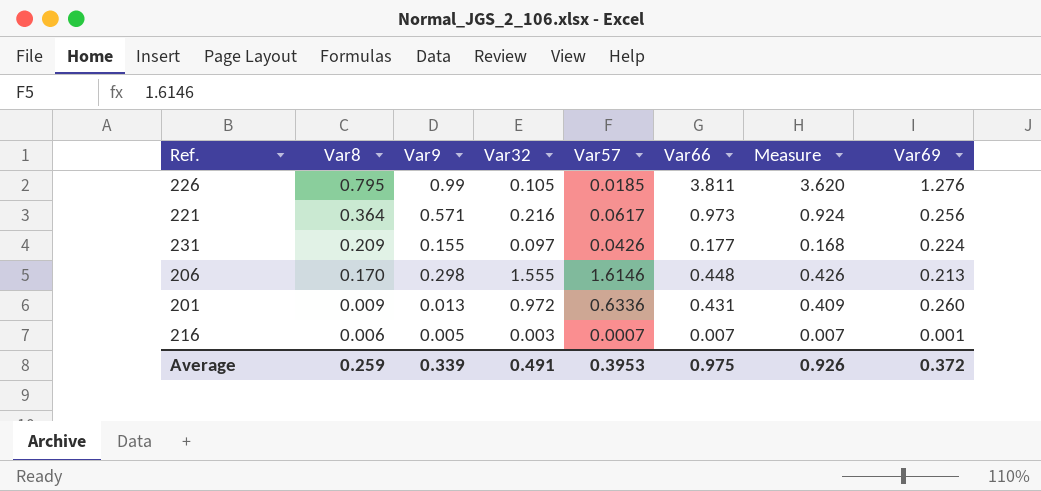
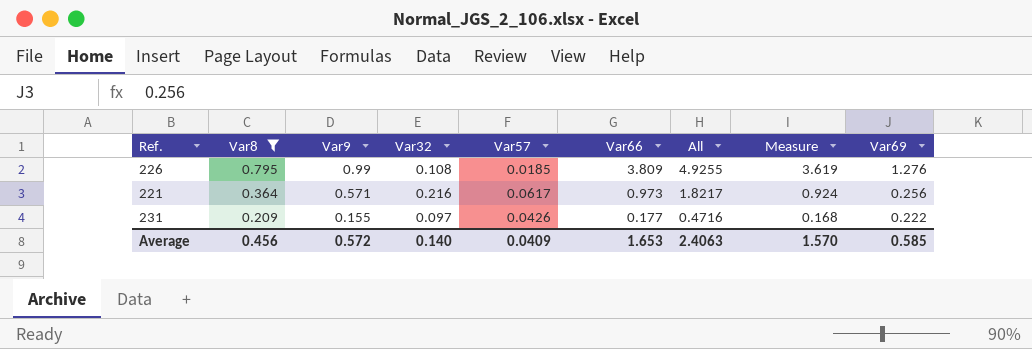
filter: none -> Var8 >= 0.209
column All | formula: none -> [Var9] + [Var32] + [Var57] + [Var66]
226 | Var32: 0.105 -> 0.108
226 | Var66: 3.811 -> 3.809
226 | Measure: 3.620 -> 3.619
231 | Var69: 0.224 -> 0.222
Average | Var8: 0.259 -> 0.456
Average | Var9: 0.339 -> 0.572
Average | Var32: 0.491 -> 0.140
Average | Var57: 0.3953 -> 0.0409
Average | Var66: 0.975 -> 1.653
Average | Measure: 0.926 -> 1.570
Average | Var69: 0.372 -> 0.585

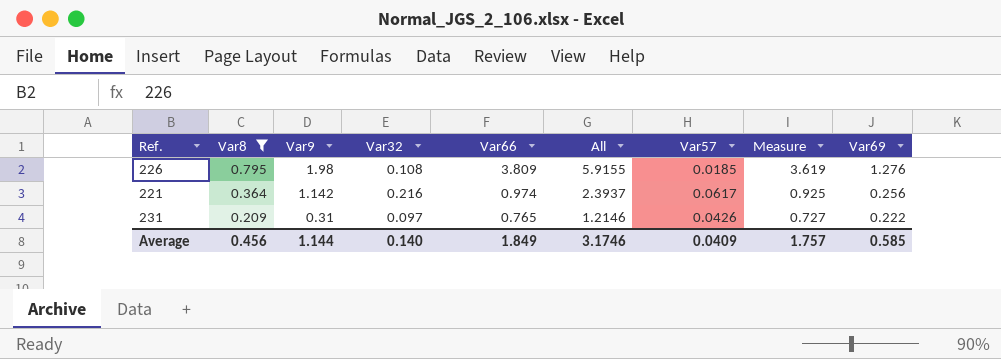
column Var57 | position: 5 -> 7
226 | Var9: 0.99 -> 1.98
226 | All: 4.9255 -> 5.9155
221 | Var9: 0.571 -> 1.142
221 | Var66: 0.973 -> 0.974
221 | All: 1.8217 -> 2.3937
221 | Measure: 0.924 -> 0.925
231 | Var9: 0.155 -> 0.31
231 | Var66: 0.177 -> 0.765
231 | All: 0.4716 -> 1.2146
231 | Measure: 0.168 -> 0.727
Average | Var9: 0.572 -> 1.144
Average | Var66: 1.653 -> 1.849
Average | All: 2.4063 -> 3.1746
Average | Measure: 1.570 -> 1.757

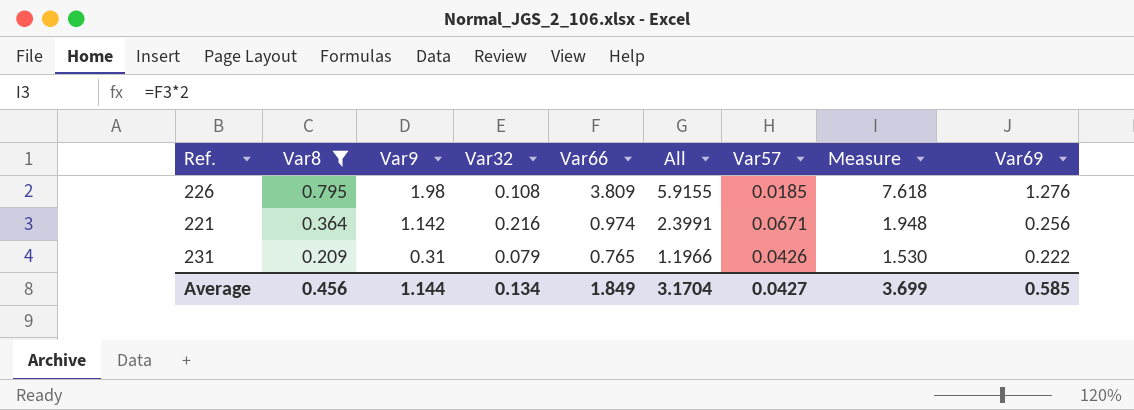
column Measure | formula: [Var66] * 0.95 -> [Var66] * 2
221 | All: 2.3937 -> 2.3991
221 | Var57: 0.0617 -> 0.0671
231 | Var32: 0.097 -> 0.079
231 | All: 1.2146 -> 1.1966
Average | Var32: 0.140 -> 0.134
Average | All: 3.1746 -> 3.1704
Average | Var57: 0.0409 -> 0.0427
Average | Measure: 1.757 -> 3.699

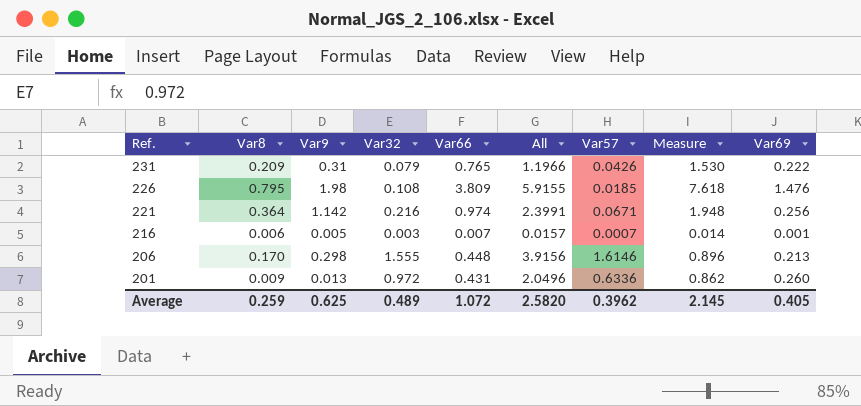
filter: Var8 >= 0.209 -> none
row order: Var8 descending -> Ref. descending
226 | Var69: 1.276 -> 1.476
Average | Var8: 0.456 -> 0.259
Average | Var9: 1.144 -> 0.625
Average | Var32: 0.134 -> 0.489
Average | Var66: 1.849 -> 1.072
Average | All: 3.1704 -> 2.5820
Average | Var57: 0.0427 -> 0.3962
Average | Measure: 3.699 -> 2.145
Average | Var69: 0.585 -> 0.405

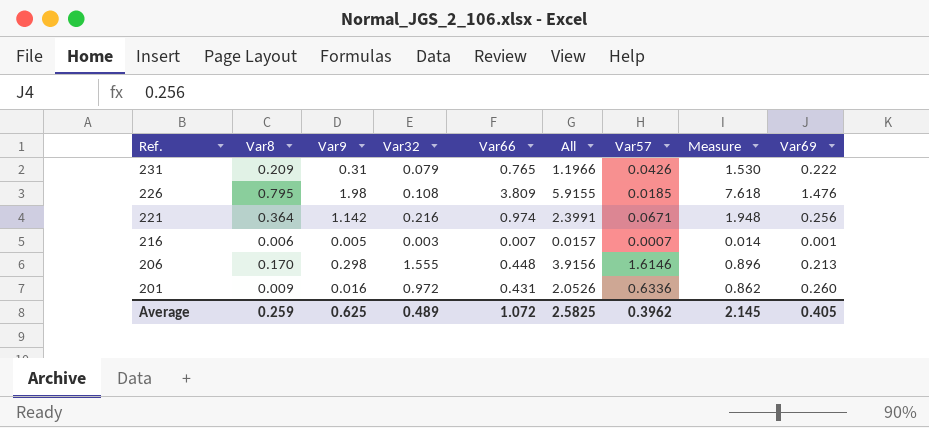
201 | Var9: 0.013 -> 0.016
201 | All: 2.0496 -> 2.0526
Average | All: 2.5820 -> 2.5825

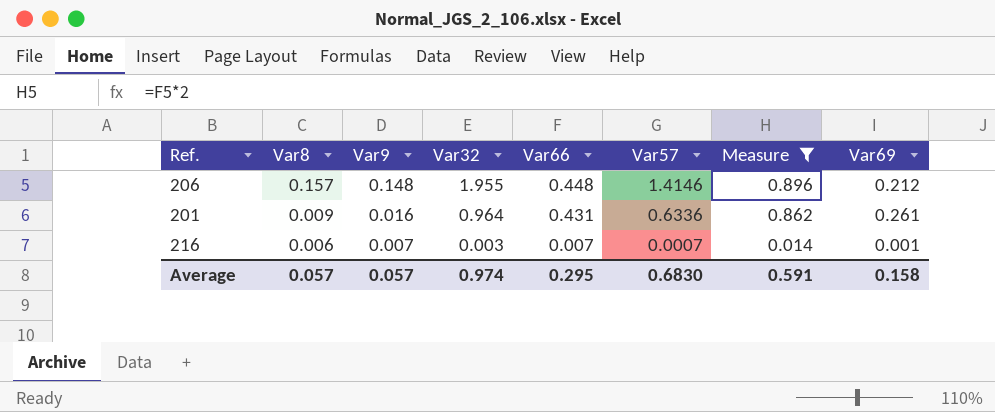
filter: none -> Measure <= 0.896
row order: Ref. descending -> Var8 descending
column All | formula: [Var9] + [Var32] + [Var66] + [Var57] -> none
206 | Var8: 0.170 -> 0.157
206 | Var9: 0.298 -> 0.148
206 | Var32: 1.555 -> 1.955
206 | Var57: 1.6146 -> 1.4146
206 | Var69: 0.213 -> 0.212
201 | Var32: 0.972 -> 0.964
201 | Var69: 0.260 -> 0.261
216 | Var9: 0.005 -> 0.007
Average | Var8: 0.259 -> 0.057
Average | Var9: 0.625 -> 0.057
Average | Var32: 0.489 -> 0.974
Average | Var66: 1.072 -> 0.295
Average | Var57: 0.3962 -> 0.6830
Average | Measure: 2.145 -> 0.591
Average | Var69: 0.405 -> 0.158

